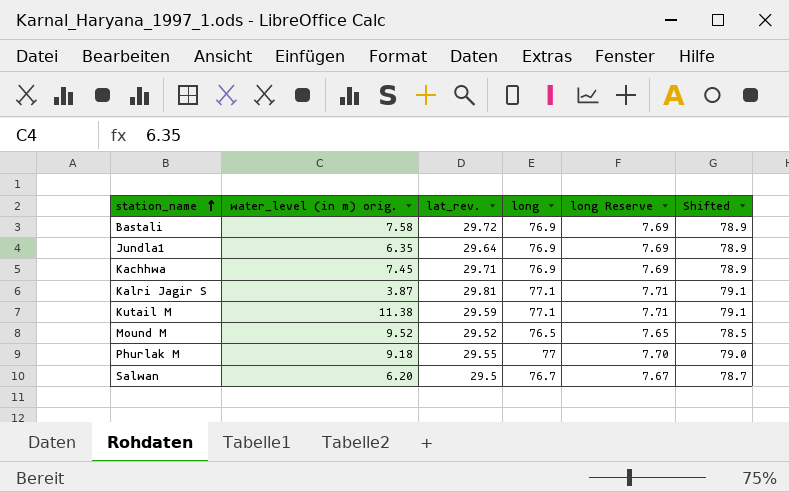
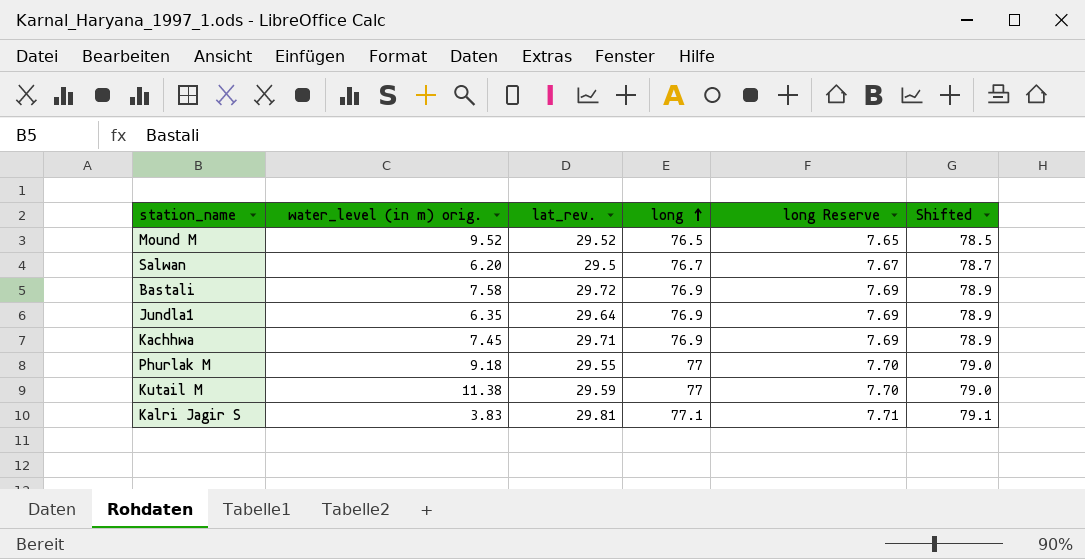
row order: station_name ascending -> long ascending
Kutail M | long: 77.1 -> 77
Kutail M | long Reserve: 7.71 -> 7.70
Kutail M | Shifted: 79.1 -> 79.0
Kalri Jagir S | water_level (in m) orig.: 3.87 -> 3.83

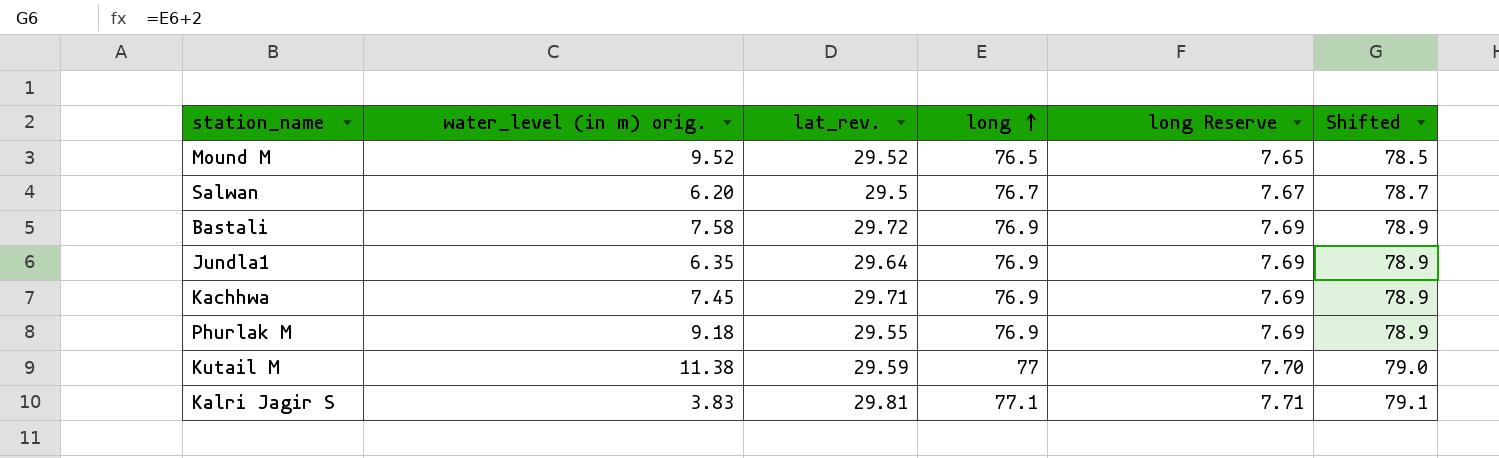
Phurlak M | long: 77 -> 76.9
Phurlak M | long Reserve: 7.70 -> 7.69
Phurlak M | Shifted: 79.0 -> 78.9

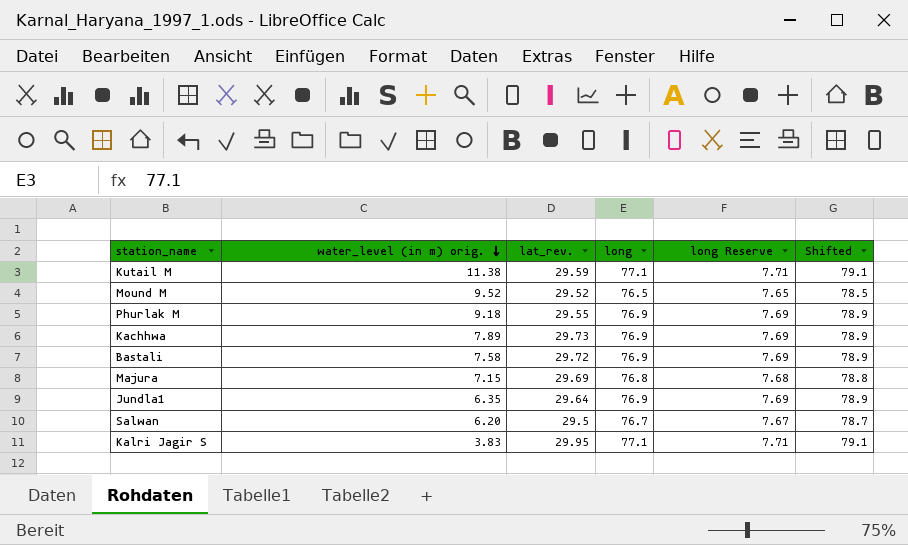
row order: long ascending -> water_level (in m) orig. descending
Kutail M | long: 77 -> 77.1
Kutail M | long Reserve: 7.70 -> 7.71
Kutail M | Shifted: 79.0 -> 79.1
Kachhwa | water_level (in m) orig.: 7.45 -> 7.89
Kachhwa | lat_rev.: 29.71 -> 29.73
row Majura: none -> 7.15 | 29.69 | 76.8 | 7.68 | 78.8
Kalri Jagir S | lat_rev.: 29.81 -> 29.95

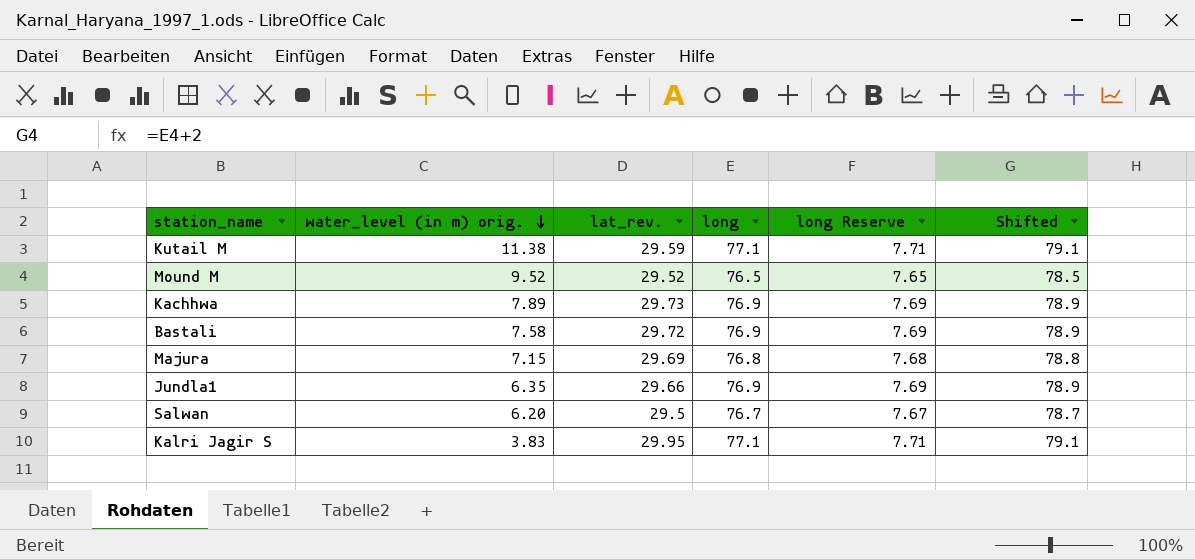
row Phurlak M: 9.18 | 29.55 | 76.9 | 7.69 | 78.9 -> none
Jundla1 | lat_rev.: 29.64 -> 29.66

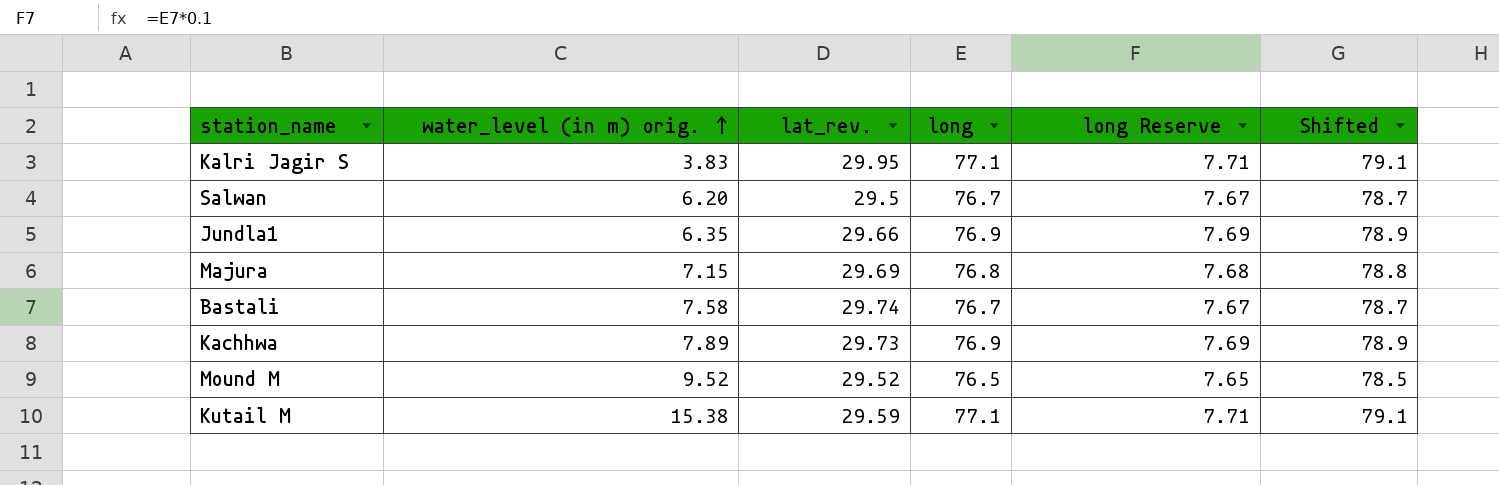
row order: water_level (in m) orig. descending -> water_level (in m) orig. ascending
Bastali | lat_rev.: 29.72 -> 29.74
Bastali | long: 76.9 -> 76.7
Bastali | long Reserve: 7.69 -> 7.67
Bastali | Shifted: 78.9 -> 78.7
Kutail M | water_level (in m) orig.: 11.38 -> 15.38

